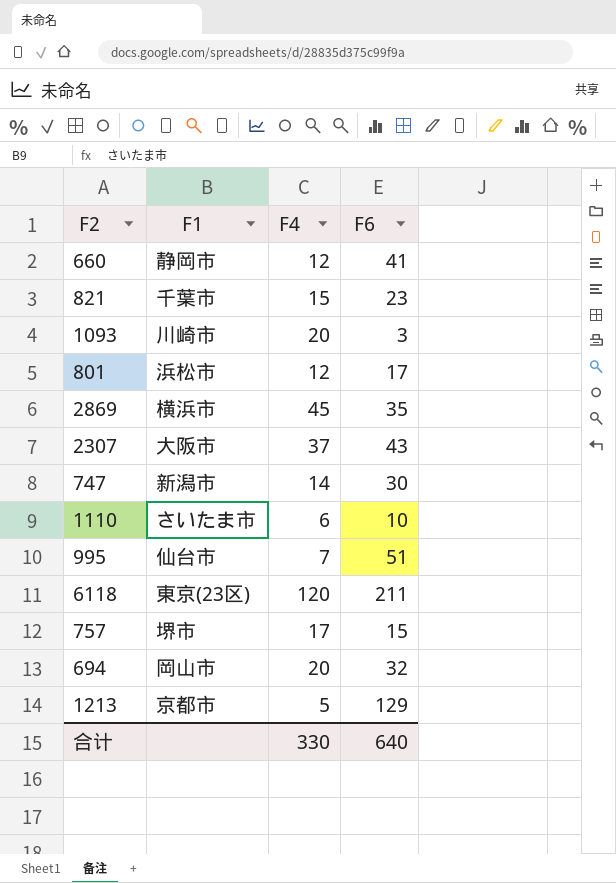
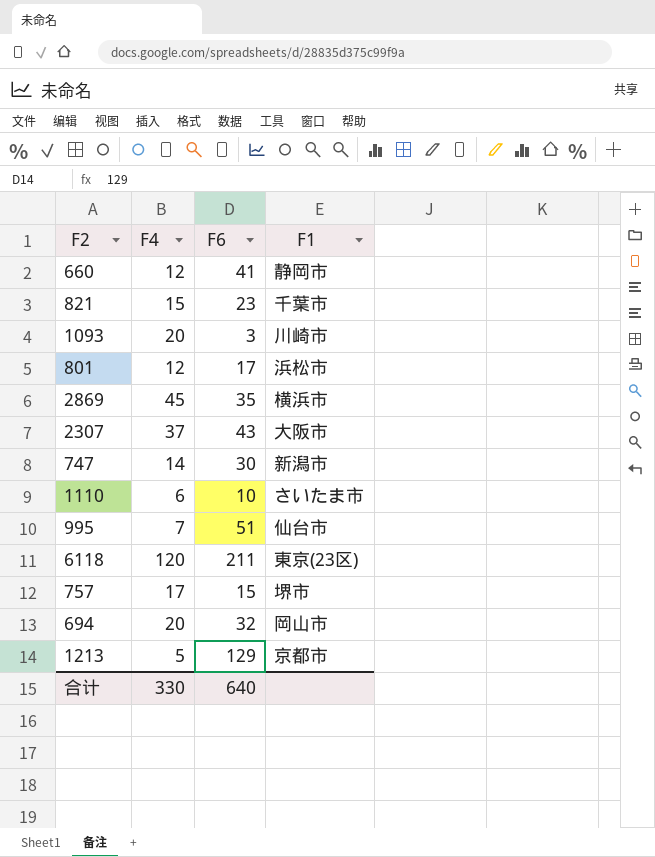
column F1 | position: 2 -> 4

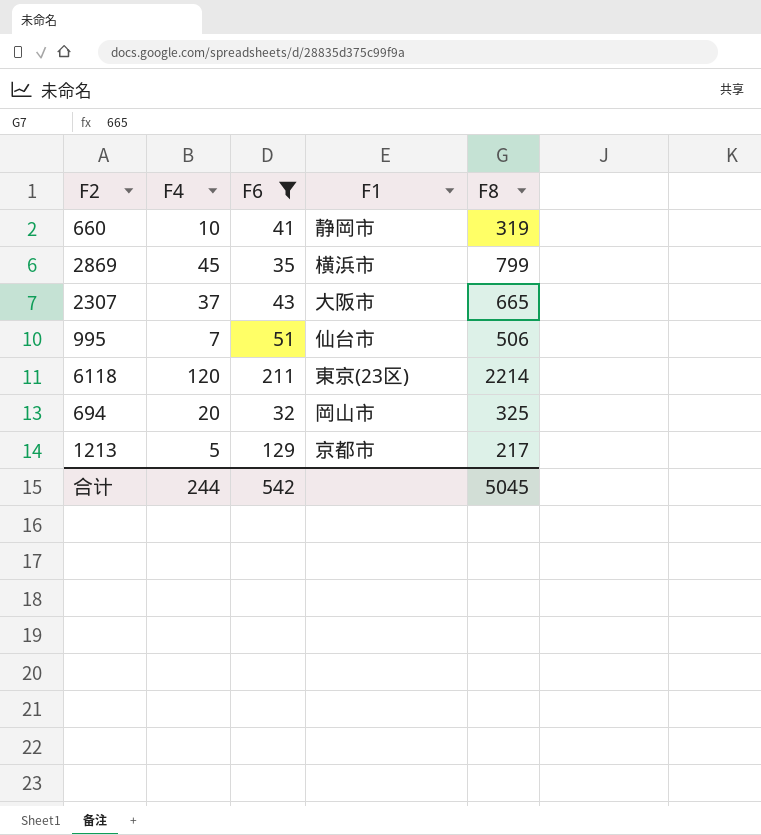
filter: none -> F6 >= 32
column F8 | position: none -> 5
660 | F4: 12 -> 10
合计 | F4: 330 -> 244
合计 | F6: 640 -> 542

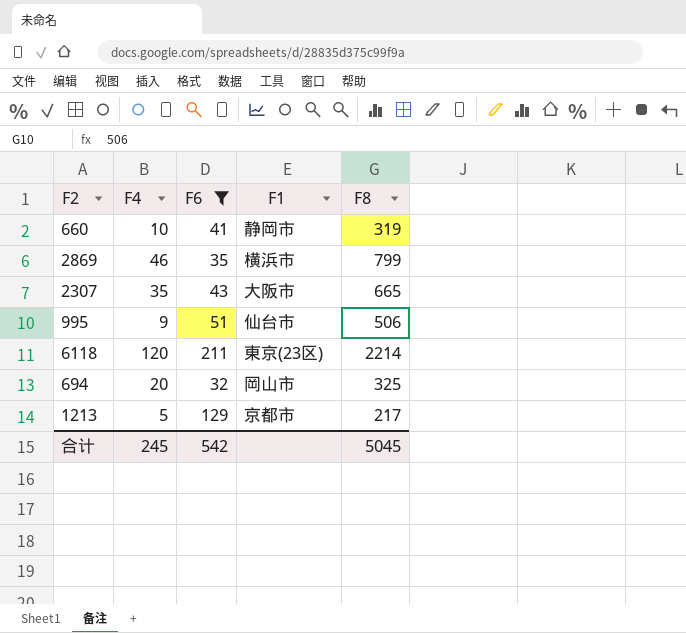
2869 | F4: 45 -> 46
2307 | F4: 37 -> 35
995 | F4: 7 -> 9
合计 | F4: 244 -> 245

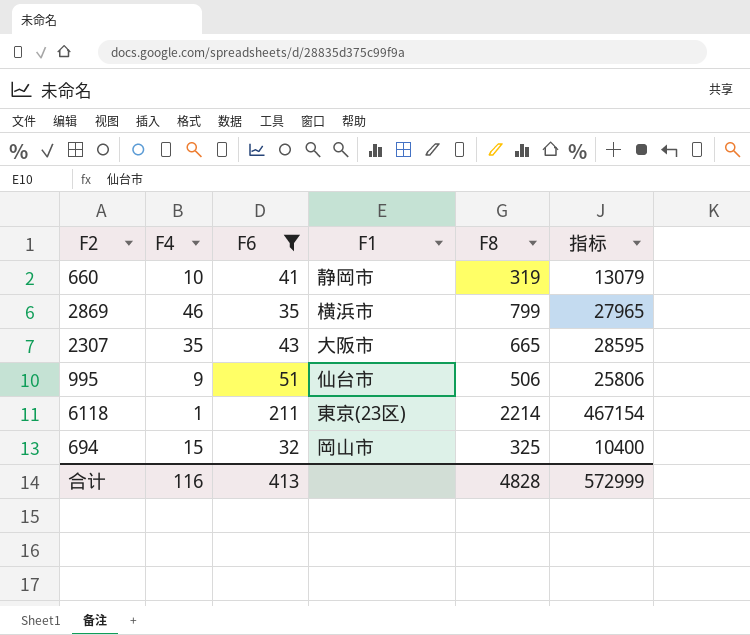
column 指标 | formula: none -> [F6] * [F8]
row 1213: 5 | 129 | 京都市 | 217 -> none
6118 | F4: 120 -> 1
694 | F4: 20 -> 15
合计 | F4: 245 -> 116
合计 | F6: 542 -> 413
合计 | F8: 5045 -> 4828

